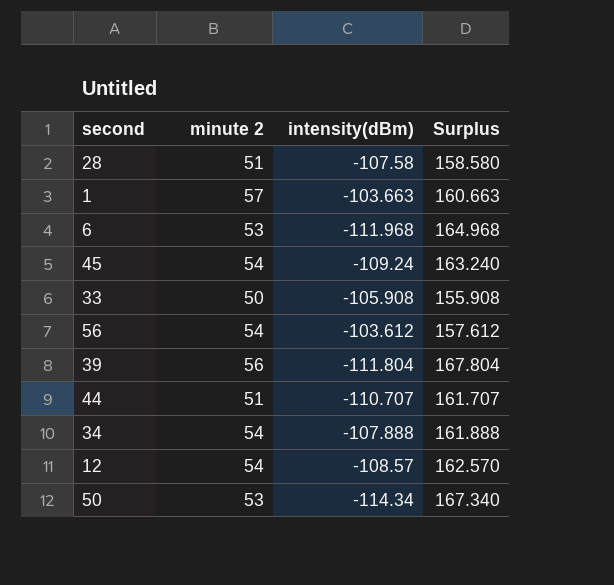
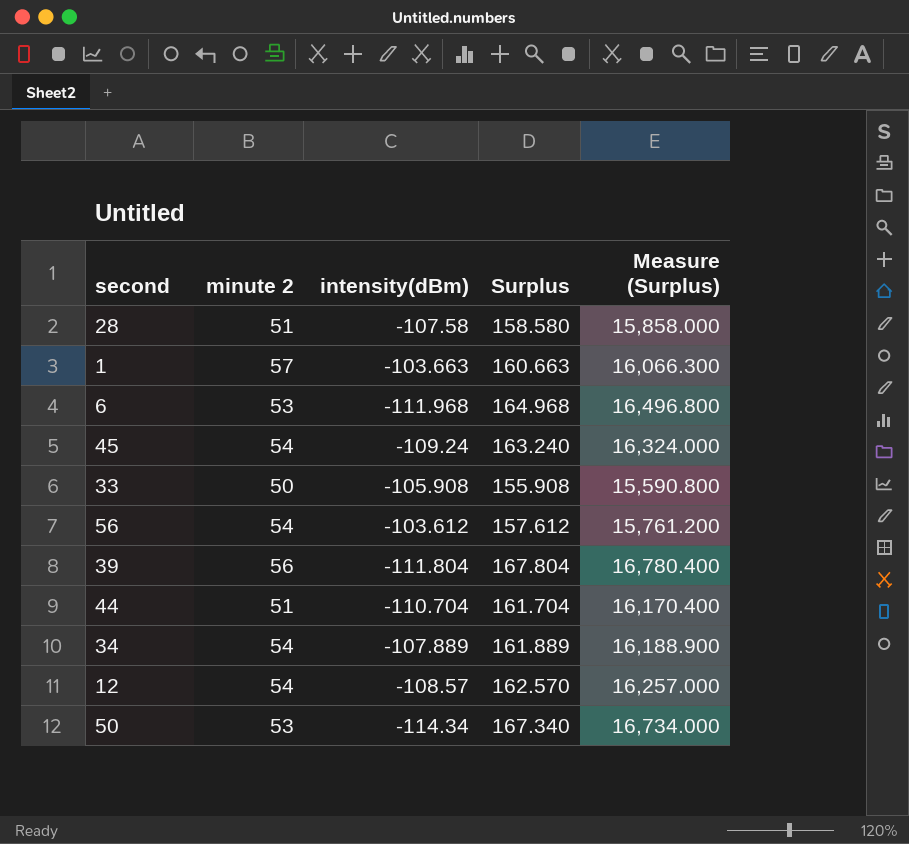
column Measure (Surplus) | formula: none -> [Surplus] * 100
44 | intensity(dBm): -110.707 -> -110.704
44 | Surplus: 161.707 -> 161.704
34 | intensity(dBm): -107.888 -> -107.889
34 | Surplus: 161.888 -> 161.889

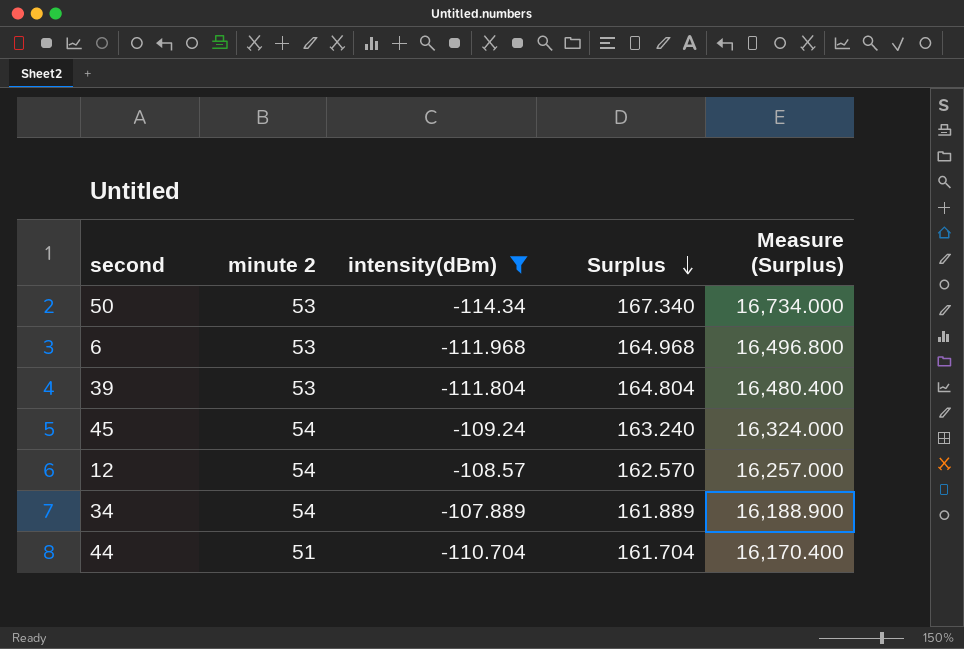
filter: none -> intensity(dBm) <= -107.889
row order: none -> Surplus descending
39 | minute 2: 56 -> 53
39 | Surplus: 167.804 -> 164.804
39 | Measure (Surplus): 16,780.400 -> 16,480.400

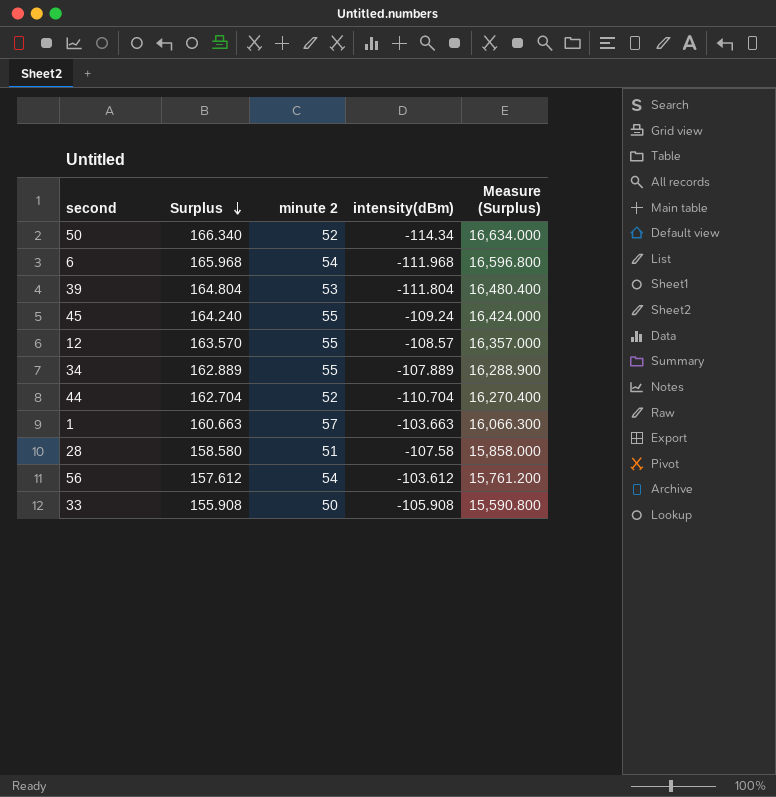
filter: intensity(dBm) <= -107.889 -> none
column Surplus | position: 4 -> 2
50 | Surplus: 167.340 -> 166.340
50 | minute 2: 53 -> 52
50 | Measure (Surplus): 16,734.000 -> 16,634.000
6 | Surplus: 164.968 -> 165.968
6 | minute 2: 53 -> 54
6 | Measure (Surplus): 16,496.800 -> 16,596.800
45 | Surplus: 163.240 -> 164.240
45 | minute 2: 54 -> 55
45 | Measure (Surplus): 16,324.000 -> 16,424.000
12 | Surplus: 162.570 -> 163.570
12 | minute 2: 54 -> 55
12 | Measure (Surplus): 16,257.000 -> 16,357.000
34 | Surplus: 161.889 -> 162.889
34 | minute 2: 54 -> 55
34 | Measure (Surplus): 16,188.900 -> 16,288.900
44 | Surplus: 161.704 -> 162.704
44 | minute 2: 51 -> 52
44 | Measure (Surplus): 16,170.400 -> 16,270.400

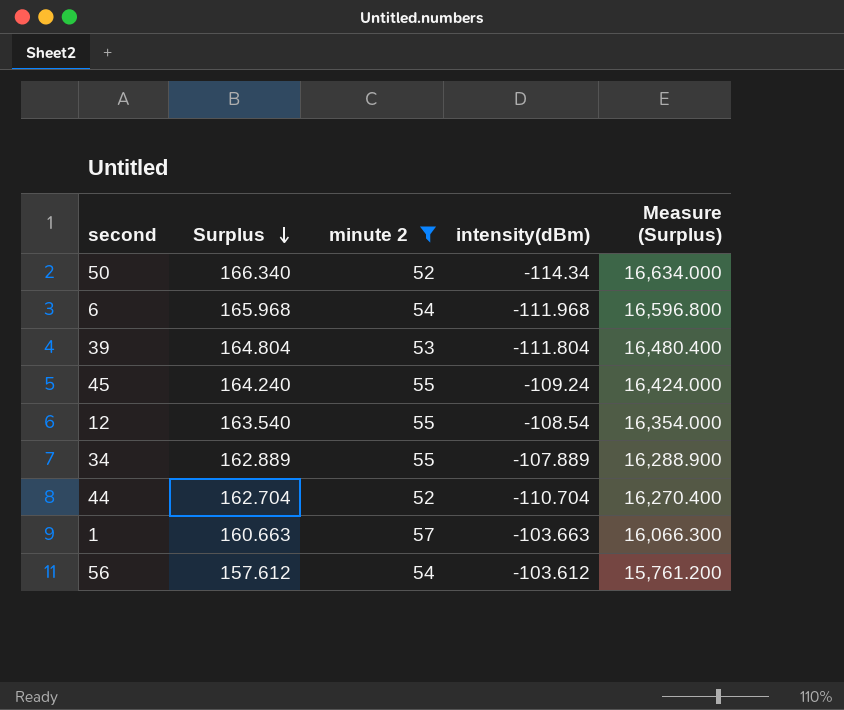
filter: none -> minute 2 >= 52
12 | Surplus: 163.570 -> 163.540
12 | intensity(dBm): -108.57 -> -108.54
12 | Measure (Surplus): 16,357.000 -> 16,354.000

